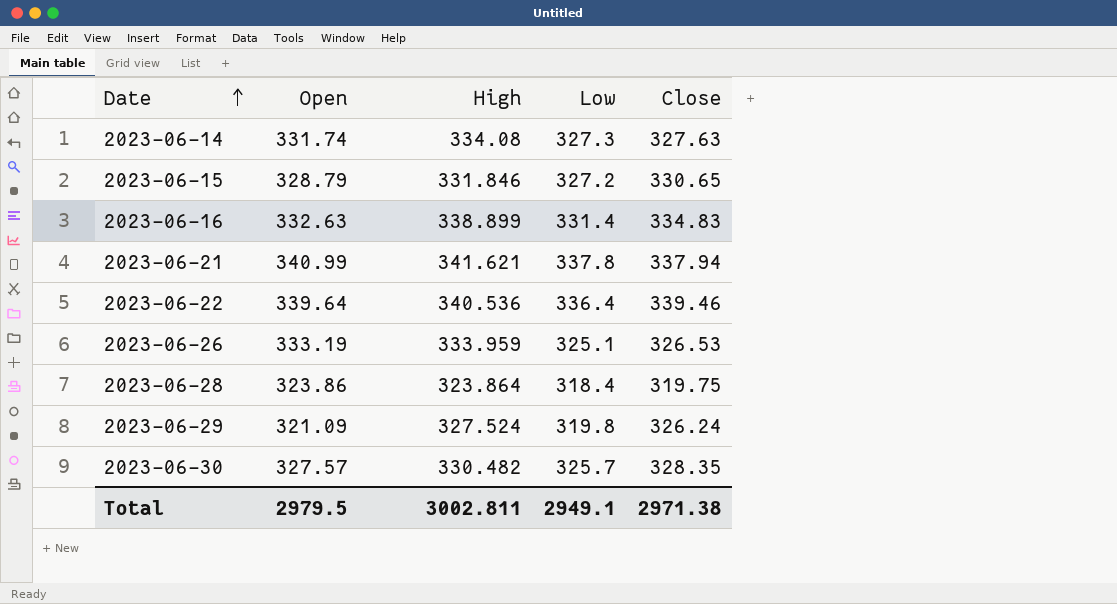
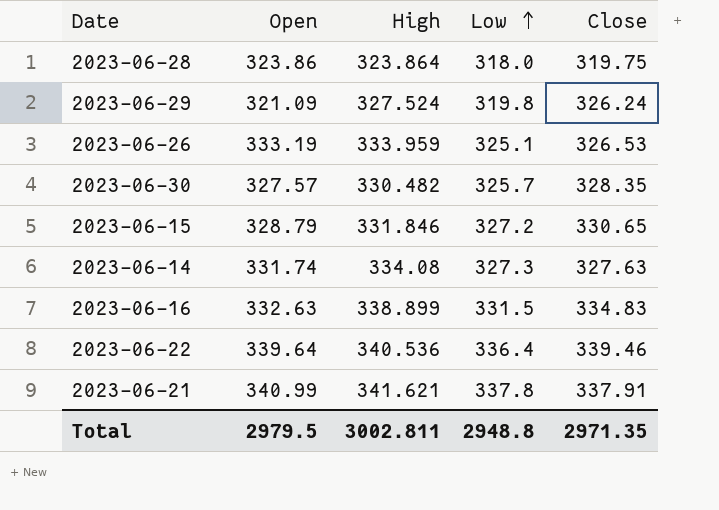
row order: Date ascending -> Low ascending
2023-06-28 | Low: 318.4 -> 318.0
2023-06-16 | Low: 331.4 -> 331.5
2023-06-21 | Close: 337.94 -> 337.91
Total | Low: 2949.1 -> 2948.8
Total | Close: 2971.38 -> 2971.35

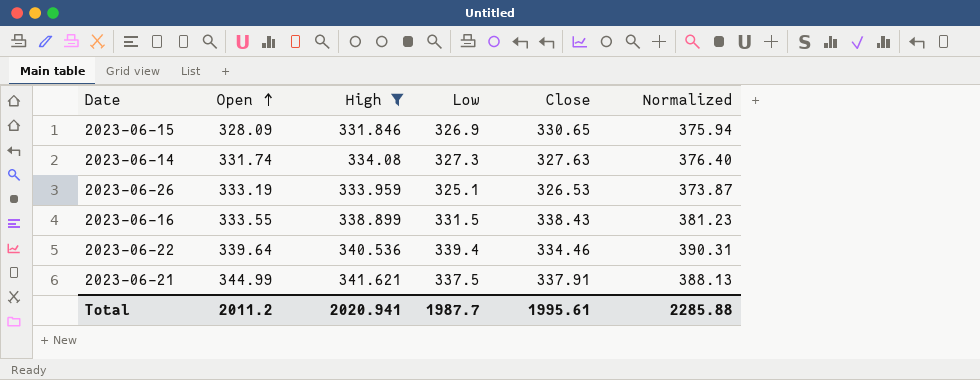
filter: none -> High >= 331.846
row order: Low ascending -> Open ascending
column Normalized | formula: none -> [Low] * 1.15
2023-06-15 | Open: 328.79 -> 328.09
2023-06-15 | Low: 327.2 -> 326.9
2023-06-16 | Open: 332.63 -> 333.55
2023-06-16 | Close: 334.83 -> 338.43
2023-06-22 | Low: 336.4 -> 339.4
2023-06-22 | Close: 339.46 -> 334.46
2023-06-21 | Open: 340.99 -> 344.99
2023-06-21 | Low: 337.8 -> 337.5
Total | Open: 2979.5 -> 2011.2
Total | High: 3002.811 -> 2020.941
Total | Low: 2948.8 -> 1987.7
Total | Close: 2971.35 -> 1995.61

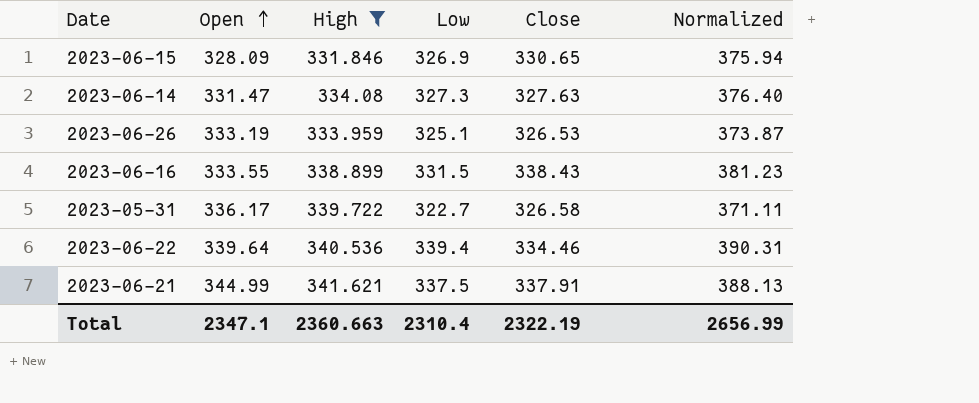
2023-06-14 | Open: 331.74 -> 331.47
row 2023-05-31: none -> 336.17 | 339.722 | 322.7 | 326.58 | 371.11
Total | Open: 2011.2 -> 2347.1
Total | High: 2020.941 -> 2360.663
Total | Low: 1987.7 -> 2310.4
Total | Close: 1995.61 -> 2322.19
Total | Normalized: 2285.88 -> 2656.99

